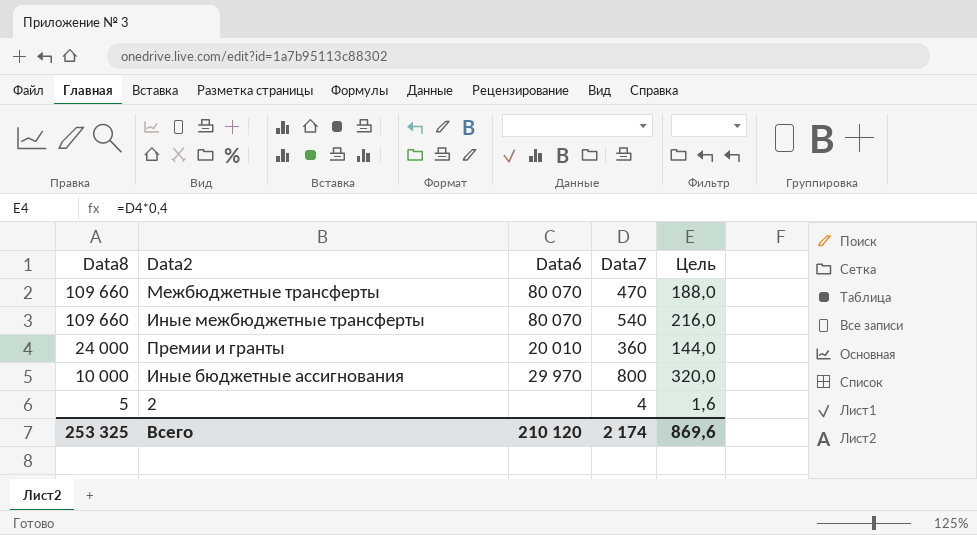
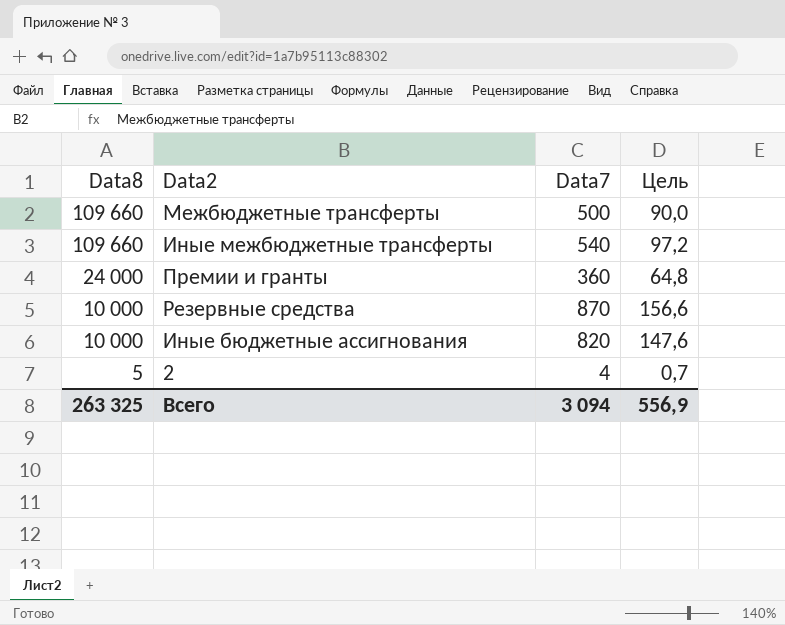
column Data6 | position: 3 -> none
column Цель | formula: [Data7] * 0,4 -> [Data7] * 0,18
Межбюджетные трансферты | Data7: 470 -> 500
row Резервные средства: none -> 10 000 | 870 | 156,6
Иные бюджетные ассигнования | Data7: 800 -> 820
Всего | Data8: 253 325 -> 263 325
Всего | Data7: 2 174 -> 3 094
Всего | Цель: 869,6 -> 556,9

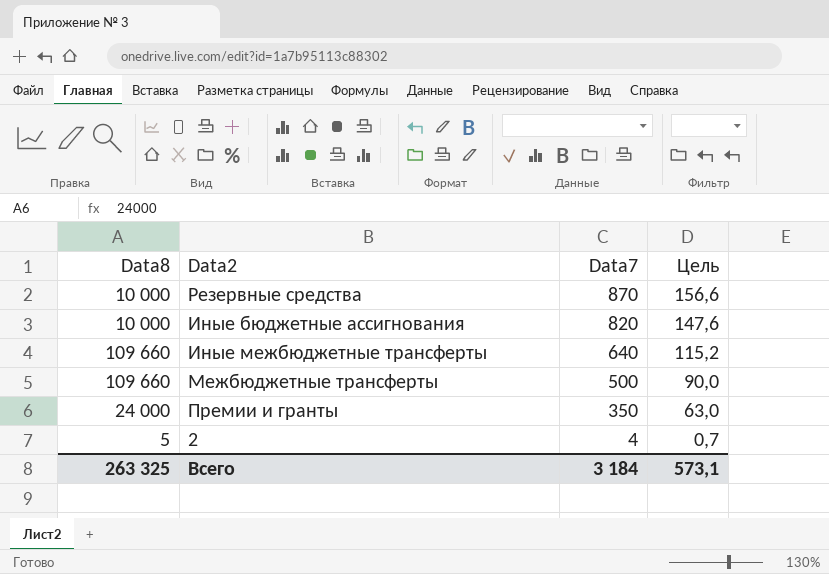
row order: Data8 descending -> Data7 descending
Иные межбюджетные трансферты | Data7: 540 -> 640
Иные межбюджетные трансферты | Цель: 97,2 -> 115,2
Премии и гранты | Data7: 360 -> 350
Премии и гранты | Цель: 64,8 -> 63,0
Всего | Data7: 3 094 -> 3 184
Всего | Цель: 556,9 -> 573,1

